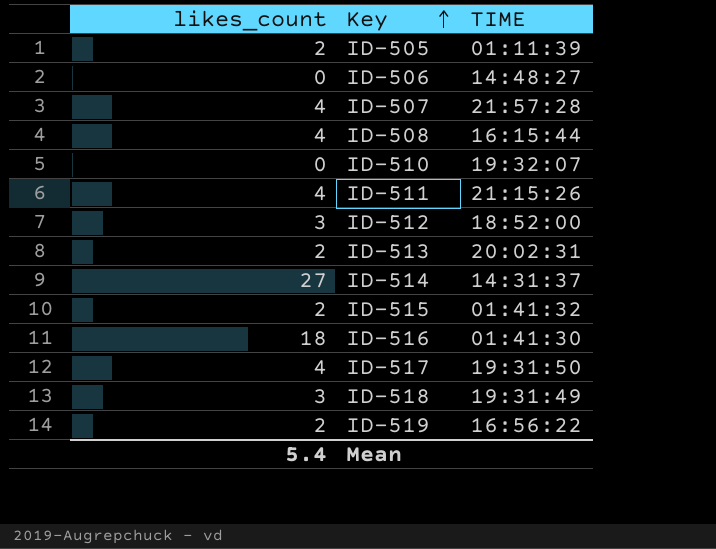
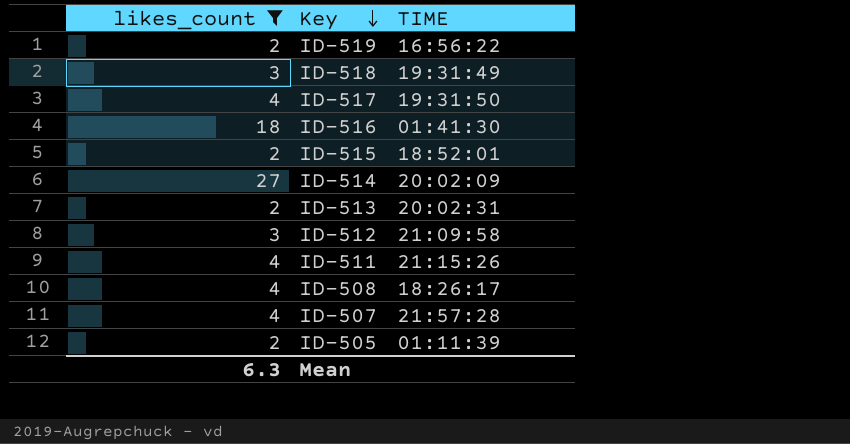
filter: none -> likes_count != 0
row order: Key ascending -> Key descending
ID-515 | TIME: 01:41:32 -> 18:52:01
ID-514 | TIME: 14:31:37 -> 20:02:09
ID-512 | TIME: 18:52:00 -> 21:09:58
ID-508 | TIME: 16:15:44 -> 18:26:17
Mean | likes_count: 5.4 -> 6.3

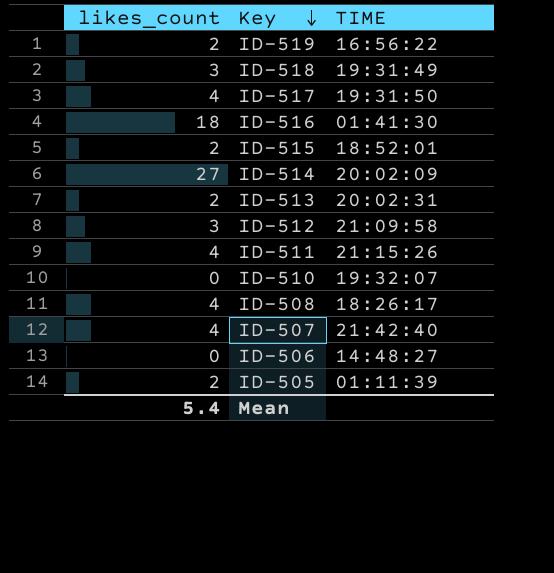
filter: likes_count != 0 -> none
ID-507 | TIME: 21:57:28 -> 21:42:40
Mean | likes_count: 6.3 -> 5.4

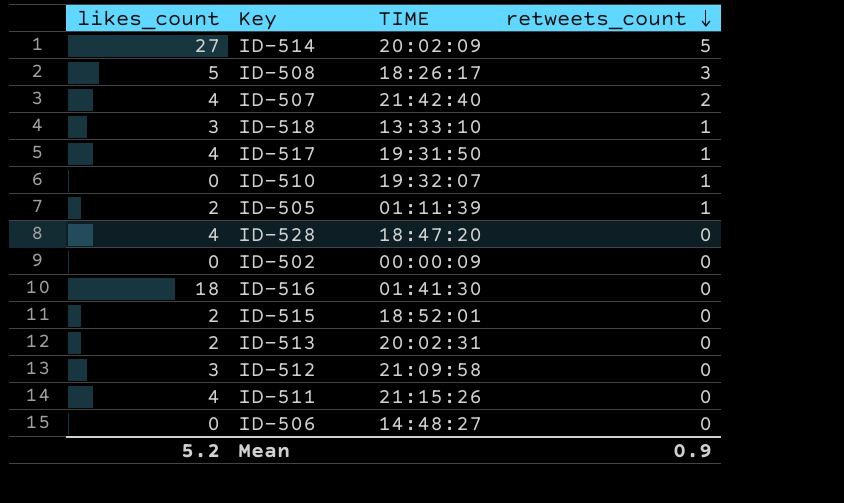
row order: Key descending -> retweets_count descending
column retweets_count | position: none -> 4
row ID-519: 2 | 16:56:22 -> none
ID-508 | likes_count: 4 -> 5
ID-518 | TIME: 19:31:49 -> 13:33:10
row ID-528: none -> 4 | 18:47:20 | 0
row ID-502: none -> 0 | 00:00:09 | 0
Mean | likes_count: 5.4 -> 5.2

